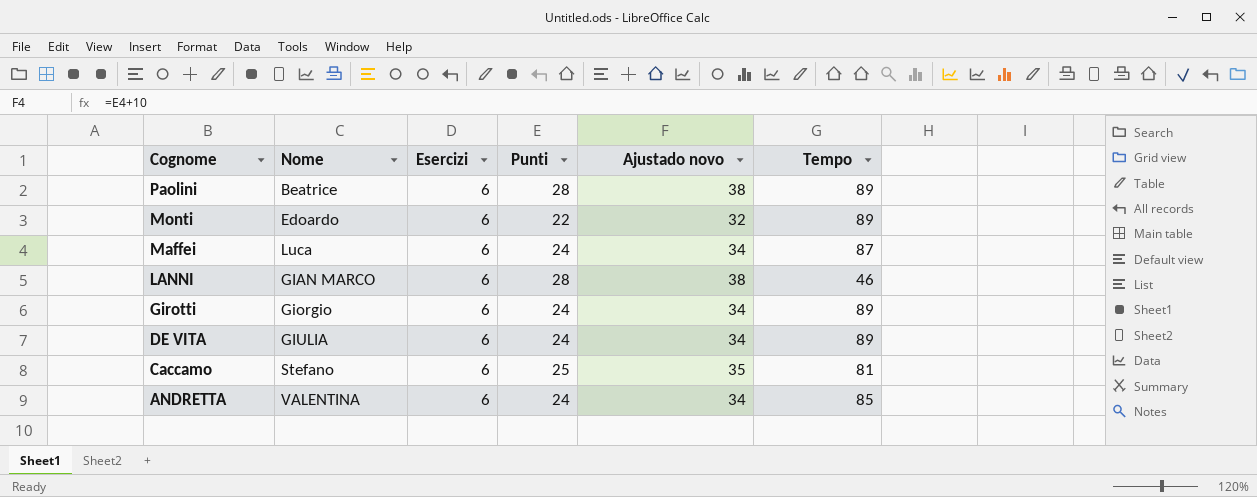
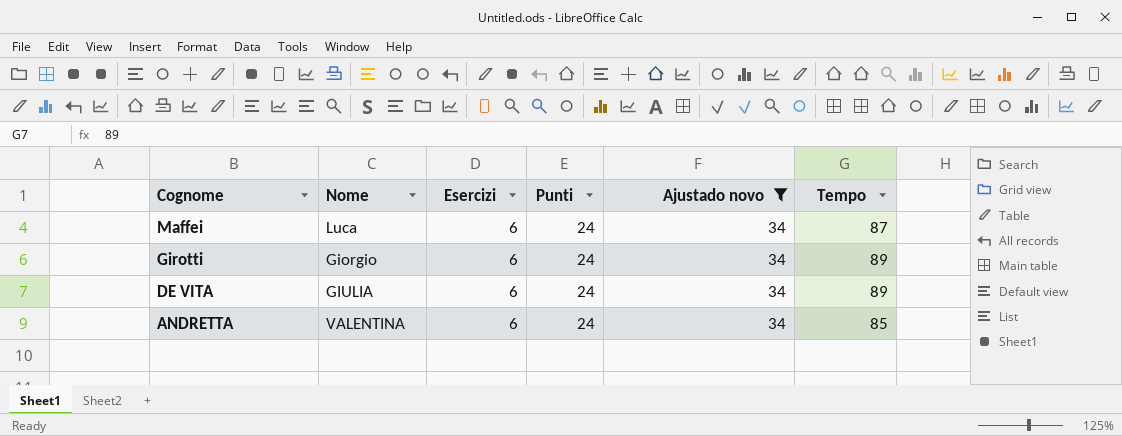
filter: none -> Ajustado novo = 34

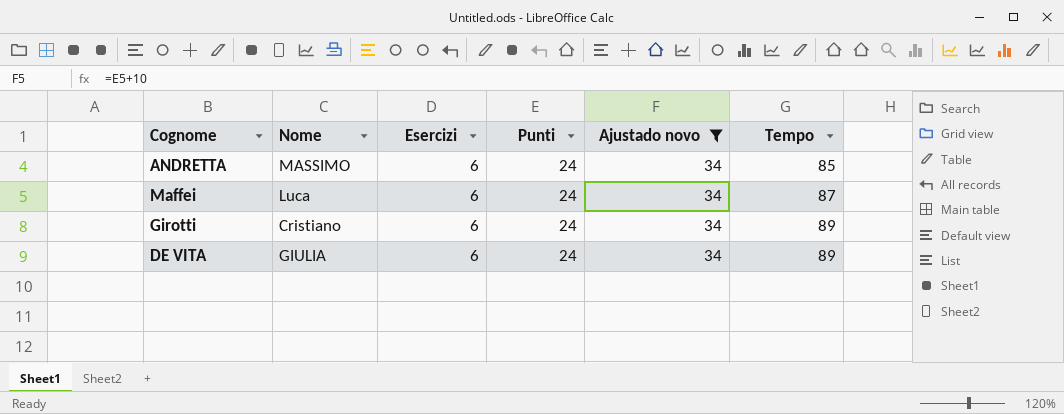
row order: Cognome descending -> Tempo ascending
ANDRETTA | Nome: VALENTINA -> MASSIMO
Girotti | Nome: Giorgio -> Cristiano

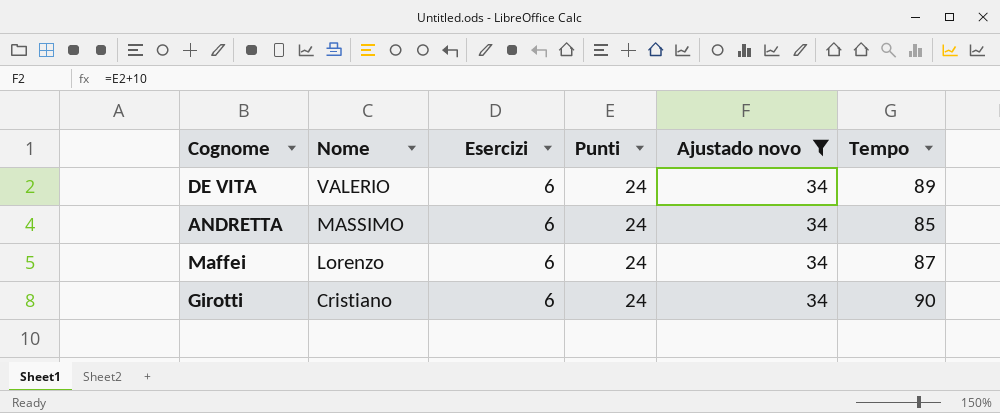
row order: Tempo ascending -> Nome descending
DE VITA | Nome: GIULIA -> VALERIO
Maffei | Nome: Luca -> Lorenzo
Girotti | Tempo: 89 -> 90

